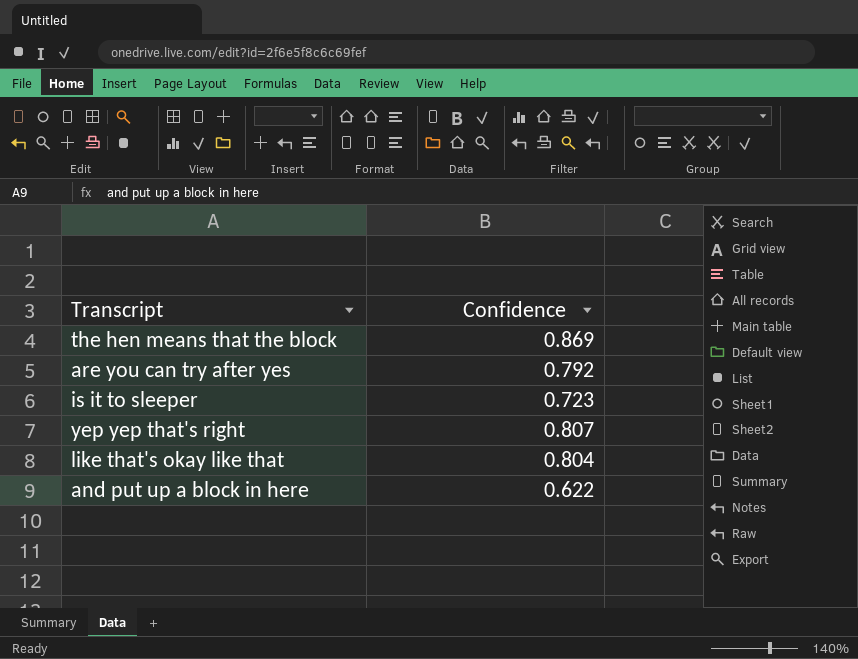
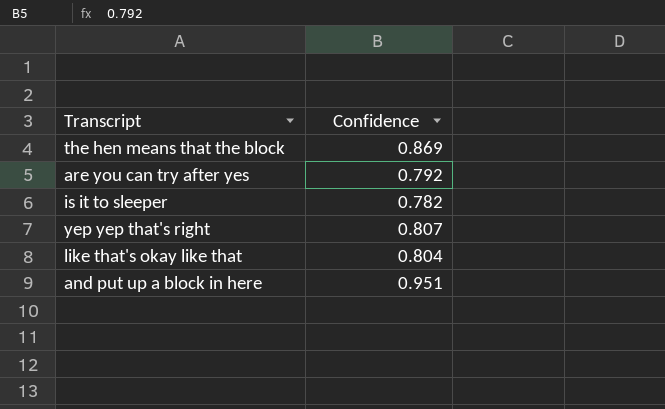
is it to sleeper | Confidence: 0.723 -> 0.782
and put up a block in here | Confidence: 0.622 -> 0.951

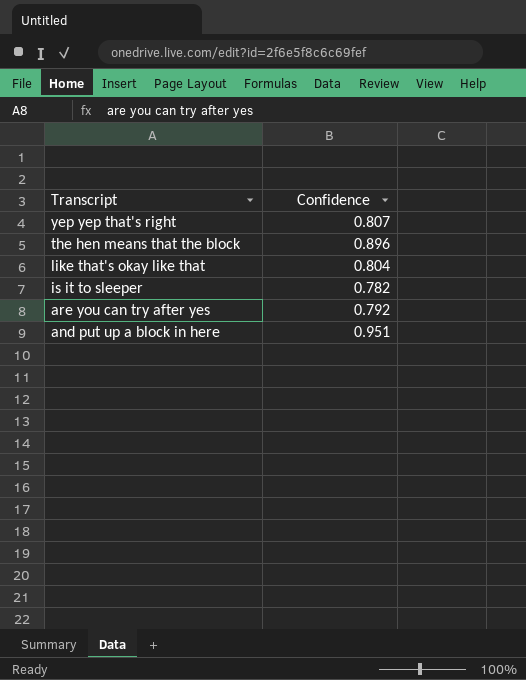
row order: none -> Transcript descending
the hen means that the block | Confidence: 0.869 -> 0.896

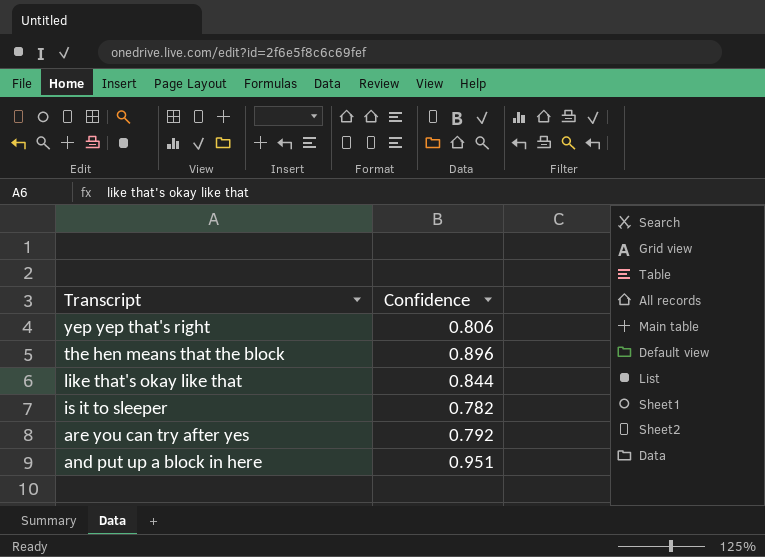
yep yep that's right | Confidence: 0.807 -> 0.806
like that's okay like that | Confidence: 0.804 -> 0.844

